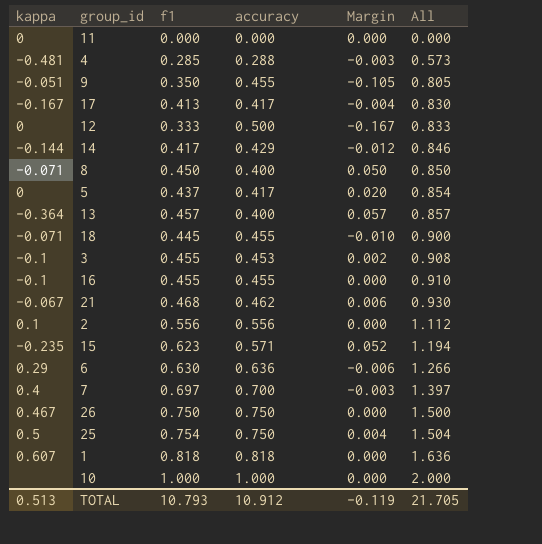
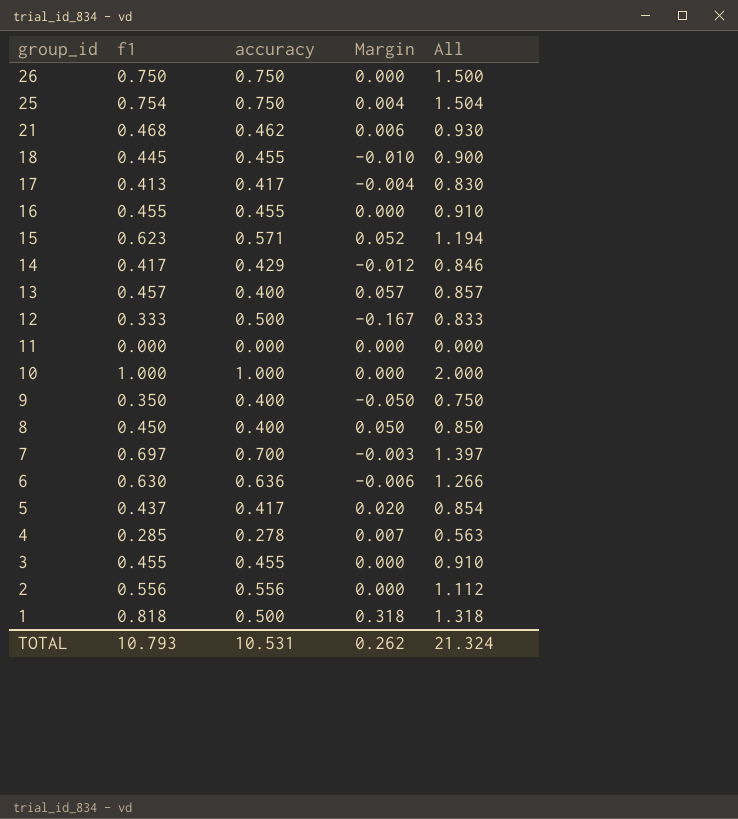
row order: All ascending -> group_id descending
column kappa | position: 1 -> none
9 | accuracy: 0.455 -> 0.400
9 | Margin: -0.105 -> -0.050
9 | All: 0.805 -> 0.750
4 | accuracy: 0.288 -> 0.278
4 | Margin: -0.003 -> 0.007
4 | All: 0.573 -> 0.563
3 | accuracy: 0.453 -> 0.455
3 | Margin: 0.002 -> 0.000
3 | All: 0.908 -> 0.910
1 | accuracy: 0.818 -> 0.500
1 | Margin: 0.000 -> 0.318
1 | All: 1.636 -> 1.318
TOTAL | accuracy: 10.912 -> 10.531
TOTAL | Margin: -0.119 -> 0.262
TOTAL | All: 21.705 -> 21.324

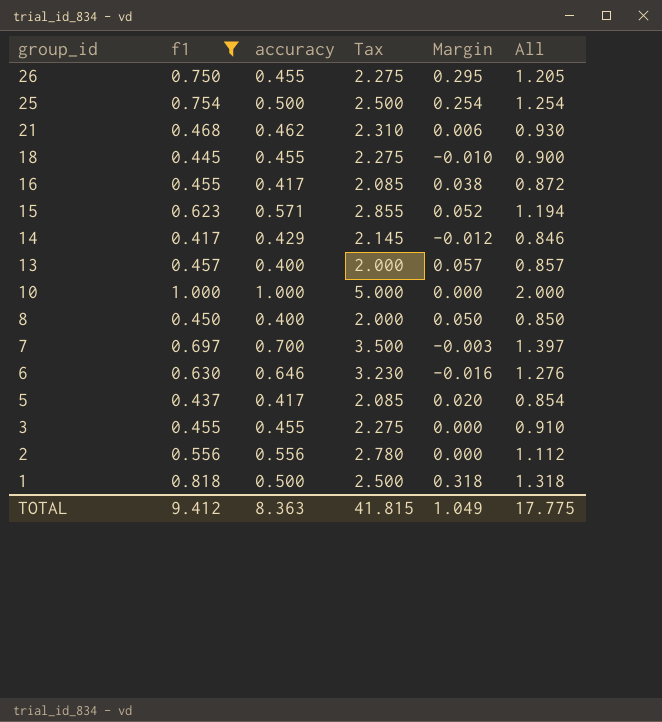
filter: none -> f1 >= 0.417
column Tax | formula: none -> [accuracy] * 5
26 | accuracy: 0.750 -> 0.455
26 | Margin: 0.000 -> 0.295
26 | All: 1.500 -> 1.205
25 | accuracy: 0.750 -> 0.500
25 | Margin: 0.004 -> 0.254
25 | All: 1.504 -> 1.254
16 | accuracy: 0.455 -> 0.417
16 | Margin: 0.000 -> 0.038
16 | All: 0.910 -> 0.872
6 | accuracy: 0.636 -> 0.646
6 | Margin: -0.006 -> -0.016
6 | All: 1.266 -> 1.276
TOTAL | f1: 10.793 -> 9.412
TOTAL | accuracy: 10.531 -> 8.363
TOTAL | Margin: 0.262 -> 1.049
TOTAL | All: 21.324 -> 17.775

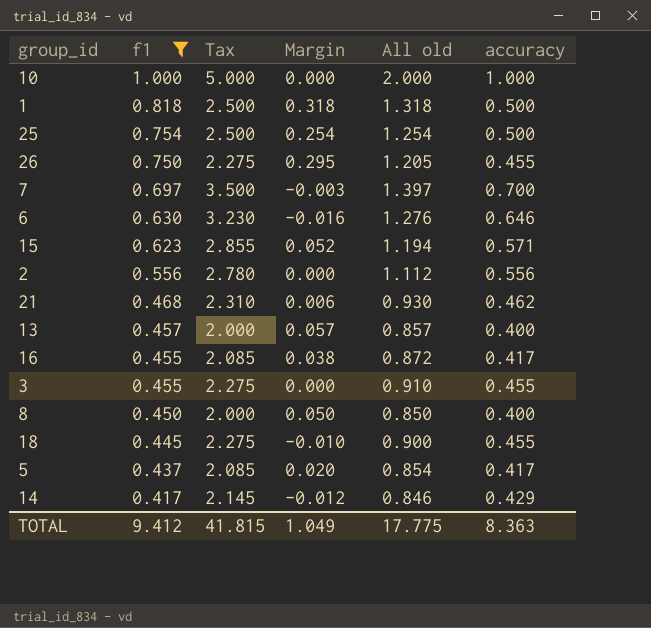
row order: group_id descending -> f1 descending
column name: All -> All old
column accuracy | position: 3 -> 6

